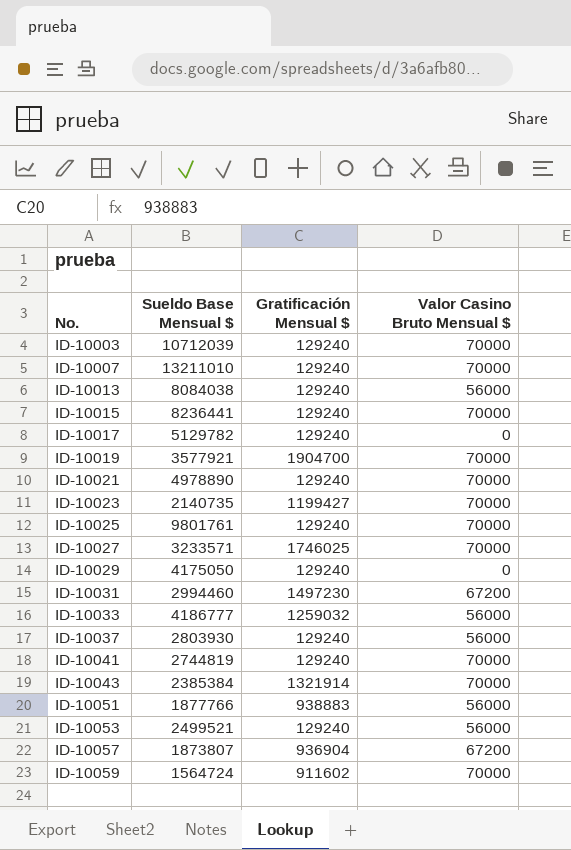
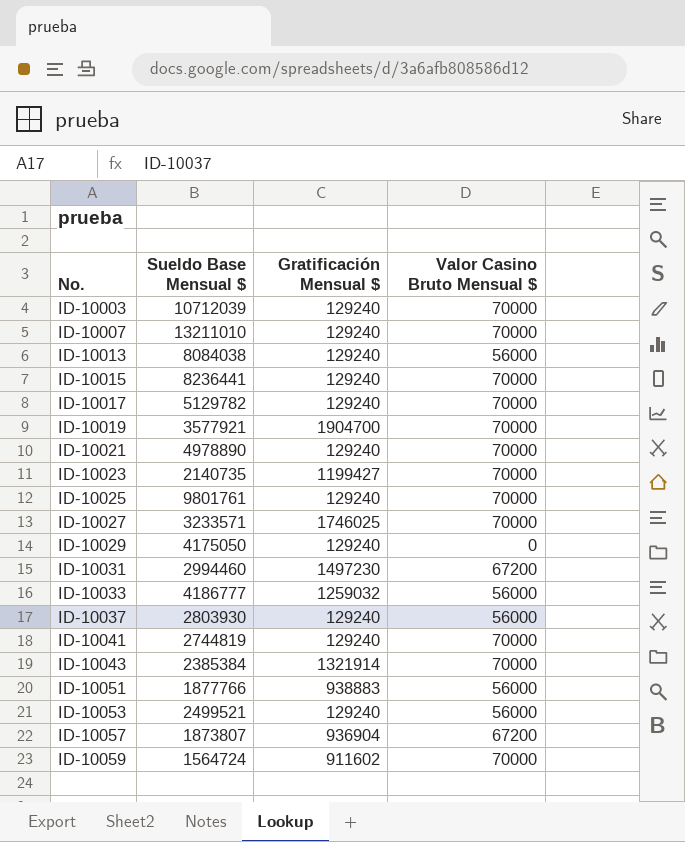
ID-10017 | Valor Casino Bruto Mensual $: 0 -> 70000

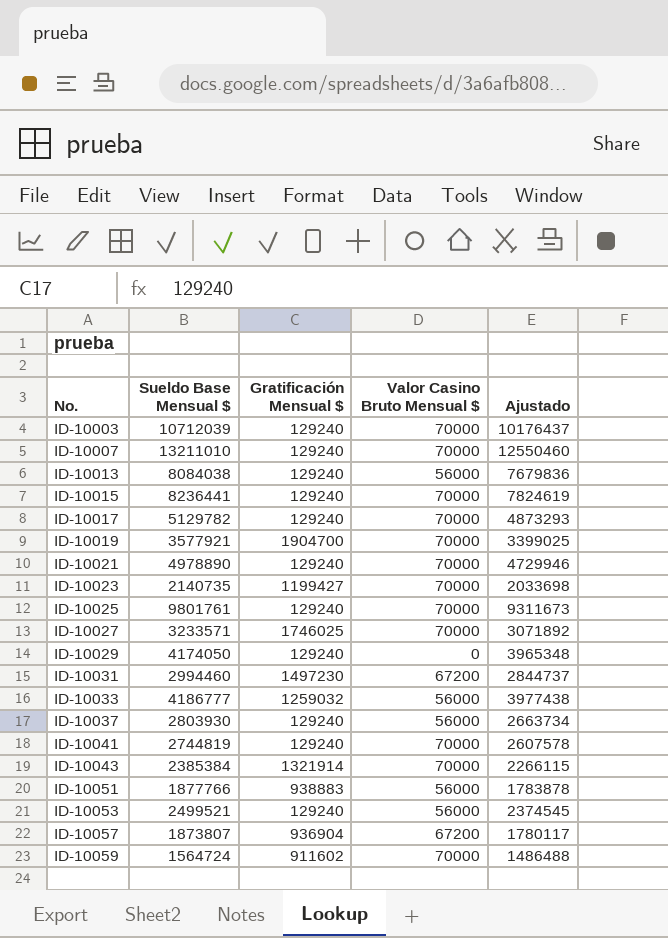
column Ajustado | formula: none -> [Sueldo Base Mensual $] * 0,95
ID-10029 | Sueldo Base Mensual $: 4175050 -> 4174050

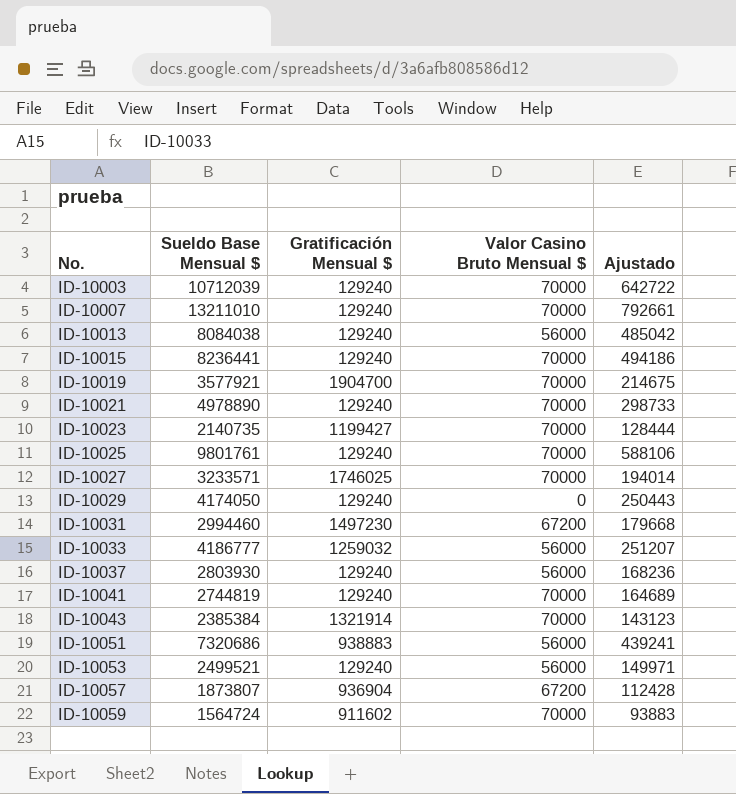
column Ajustado | formula: [Sueldo Base Mensual $] * 0,95 -> [Sueldo Base Mensual $] * 0,06
row ID-10017: 5129782 | 129240 | 70000 | 4873293 -> none
ID-10051 | Sueldo Base Mensual $: 1877766 -> 7320686

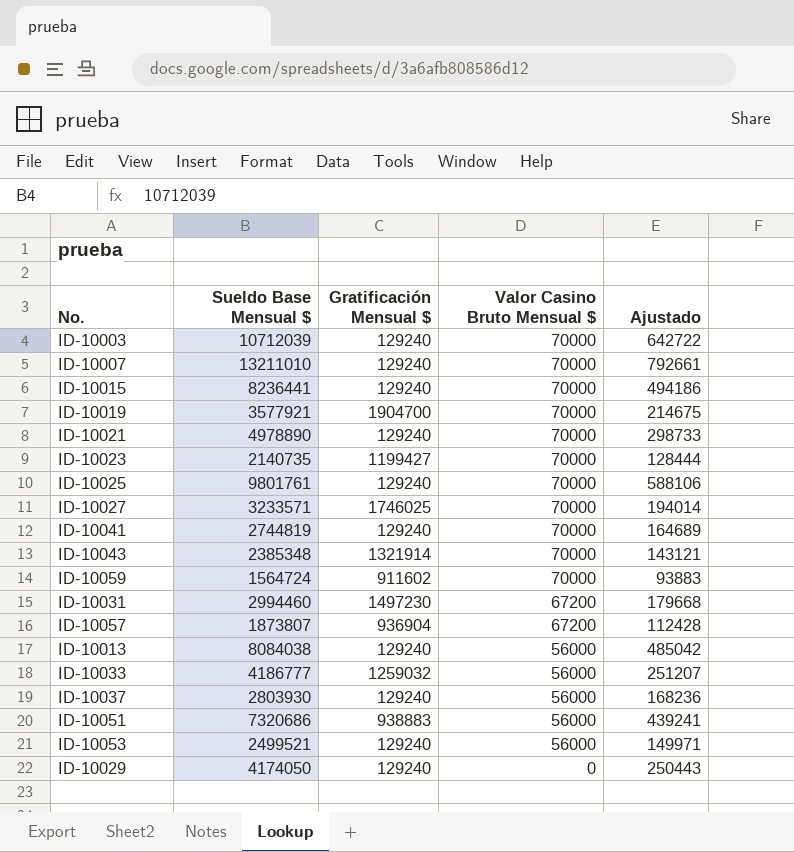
row order: No. ascending -> Valor Casino Bruto Mensual $ descending
ID-10043 | Sueldo Base Mensual $: 2385384 -> 2385348
ID-10043 | Ajustado: 143123 -> 143121

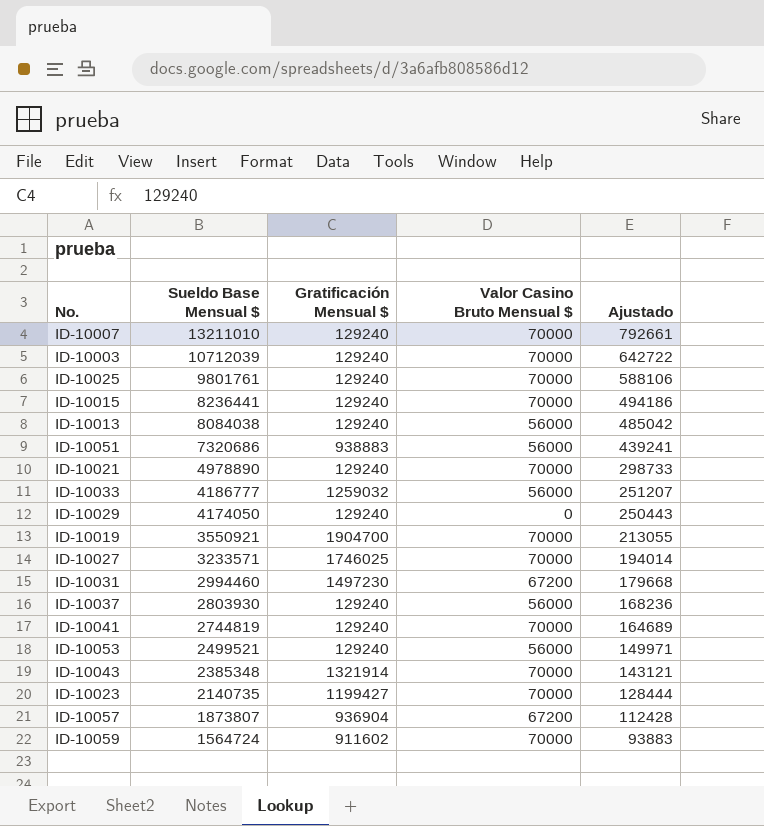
row order: Valor Casino Bruto Mensual $ descending -> Sueldo Base Mensual $ descending
ID-10019 | Sueldo Base Mensual $: 3577921 -> 3550921
ID-10019 | Ajustado: 214675 -> 213055

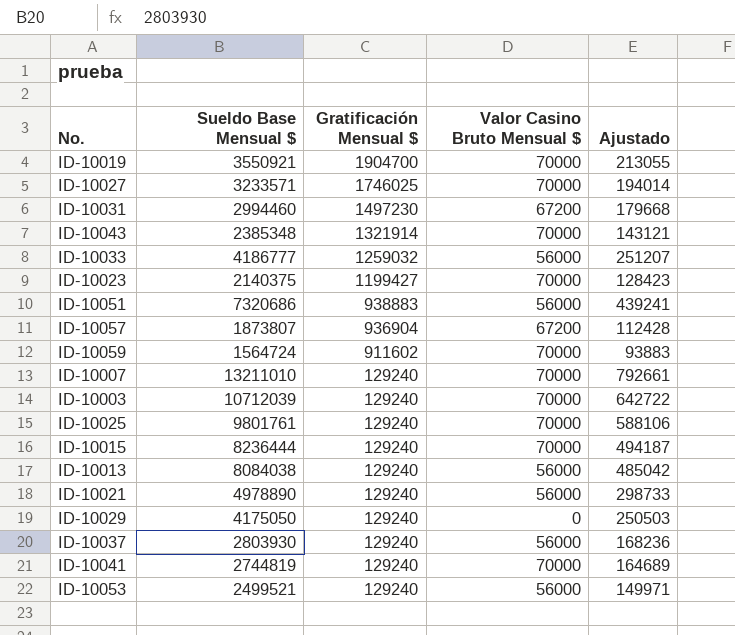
row order: Sueldo Base Mensual $ descending -> Gratificación Mensual $ descending
ID-10023 | Sueldo Base Mensual $: 2140735 -> 2140375
ID-10023 | Ajustado: 128444 -> 128423
ID-10015 | Sueldo Base Mensual $: 8236441 -> 8236444
ID-10015 | Ajustado: 494186 -> 494187
ID-10021 | Valor Casino Bruto Mensual $: 70000 -> 56000
ID-10029 | Sueldo Base Mensual $: 4174050 -> 4175050
ID-10029 | Ajustado: 250443 -> 250503

